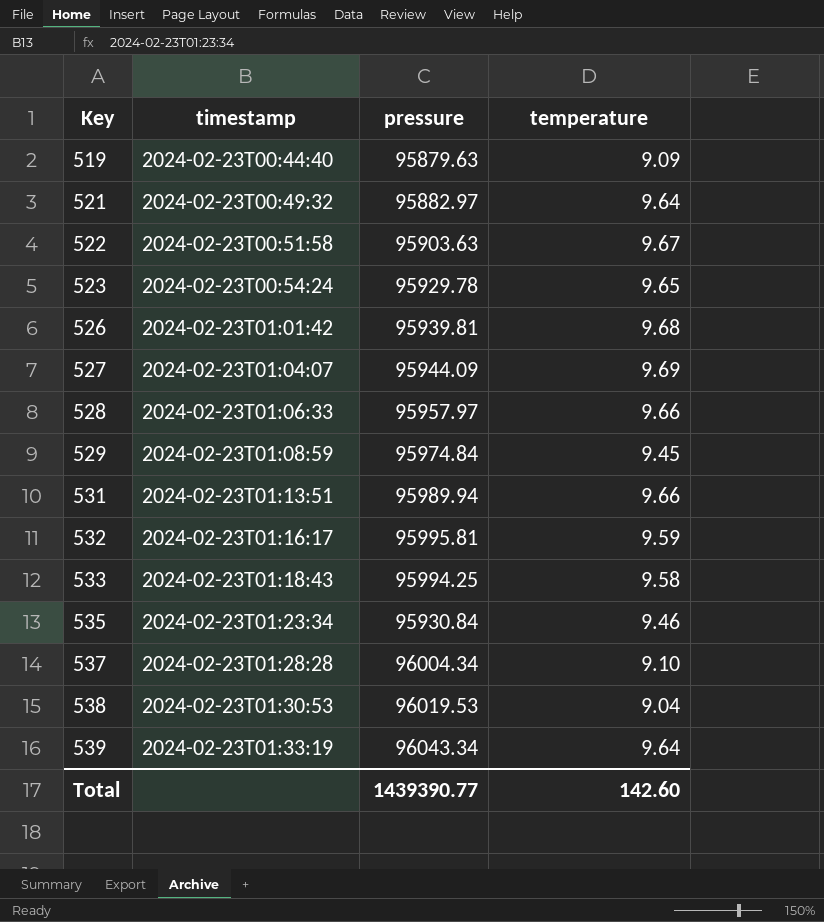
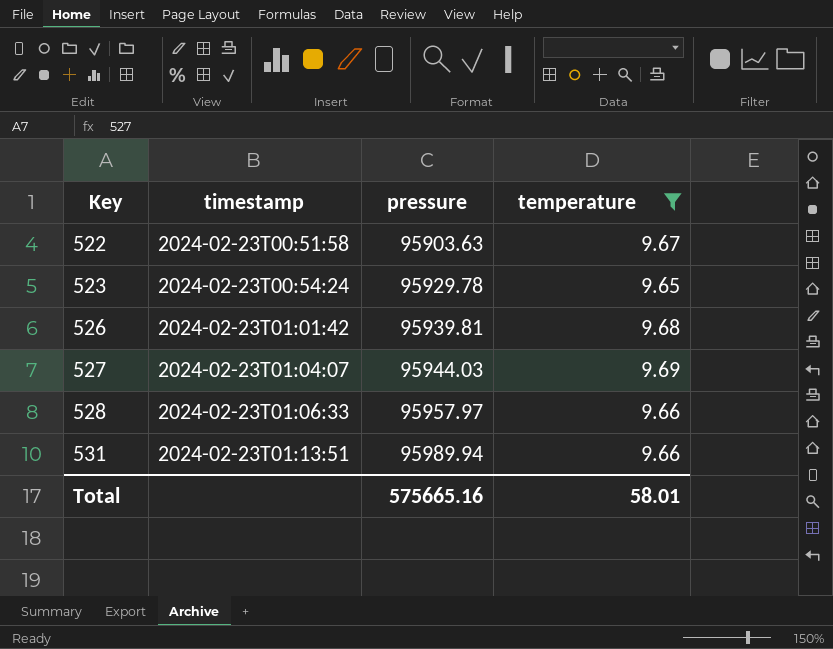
filter: none -> temperature >= 9.65
527 | pressure: 95944.09 -> 95944.03
Total | pressure: 1439390.77 -> 575665.16
Total | temperature: 142.60 -> 58.01

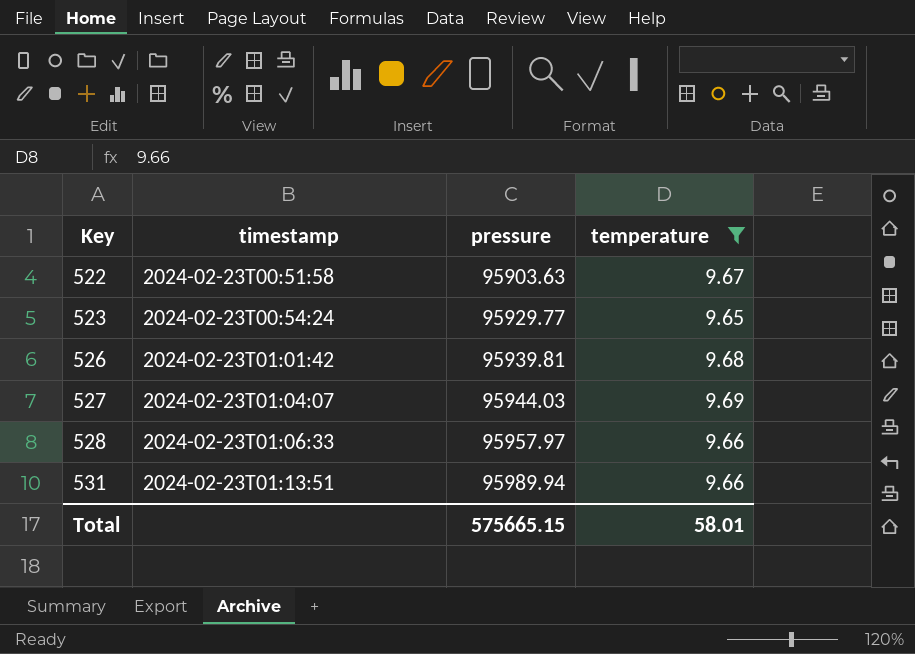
523 | pressure: 95929.78 -> 95929.77
Total | pressure: 575665.16 -> 575665.15

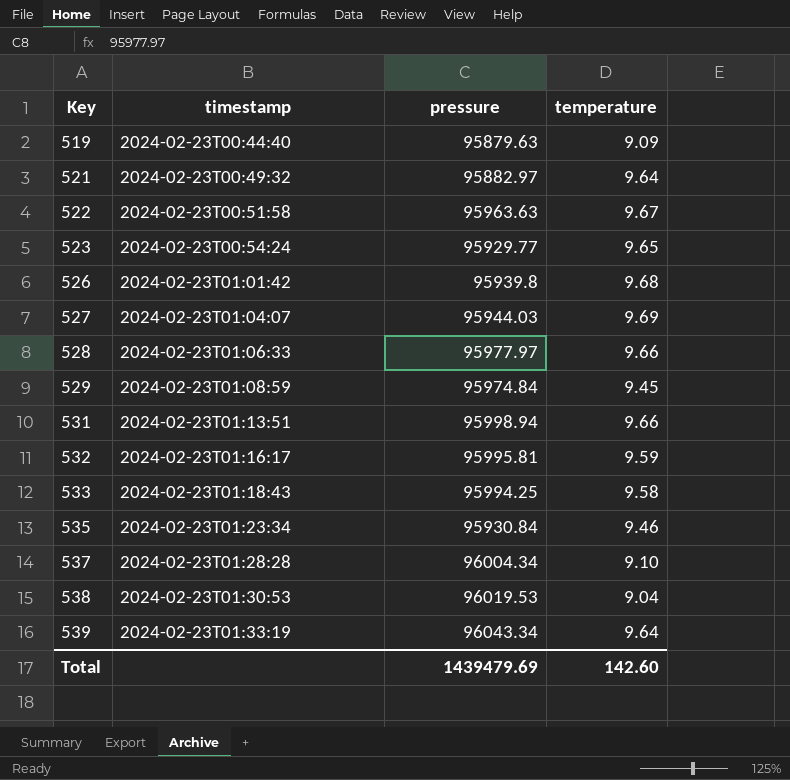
filter: temperature >= 9.65 -> none
522 | pressure: 95903.63 -> 95963.63
526 | pressure: 95939.81 -> 95939.8
528 | pressure: 95957.97 -> 95977.97
531 | pressure: 95989.94 -> 95998.94
Total | pressure: 575665.15 -> 1439479.69
Total | temperature: 58.01 -> 142.60

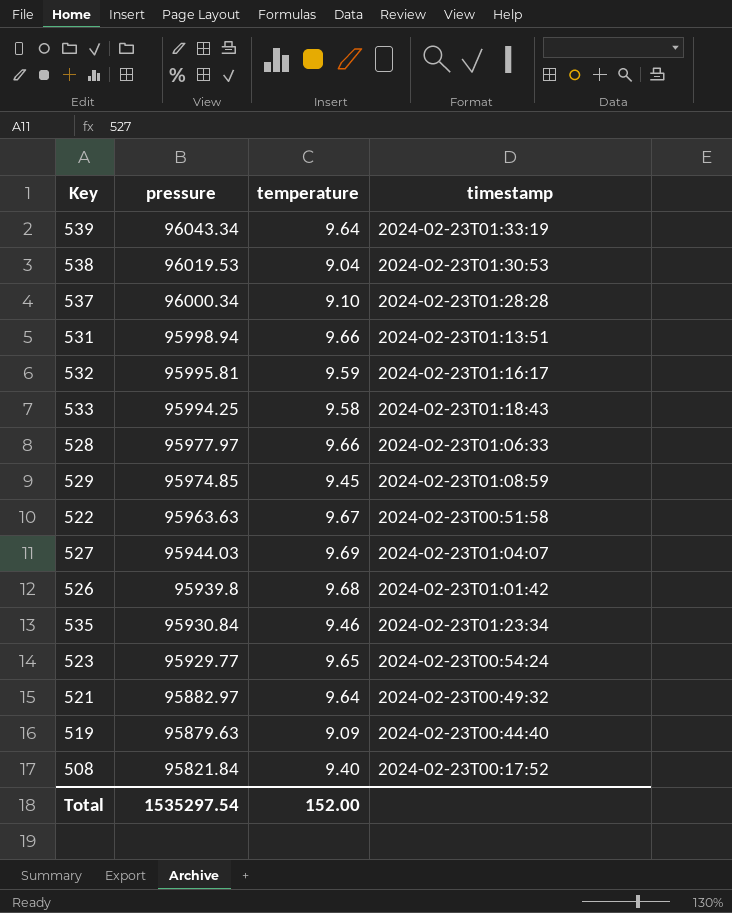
row order: Key ascending -> pressure descending
column timestamp | position: 2 -> 4
537 | pressure: 96004.34 -> 96000.34
529 | pressure: 95974.84 -> 95974.85
row 508: none -> 95821.84 | 9.40 | 2024-02-23T00:17:52
Total | pressure: 1439479.69 -> 1535297.54
Total | temperature: 142.60 -> 152.00

